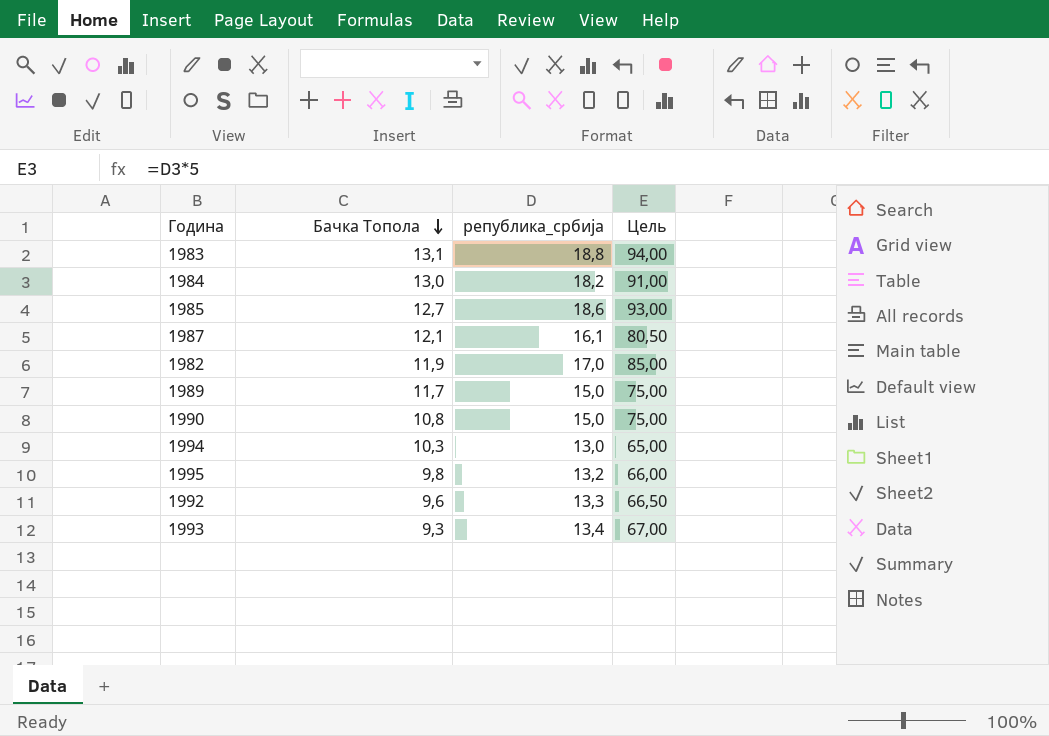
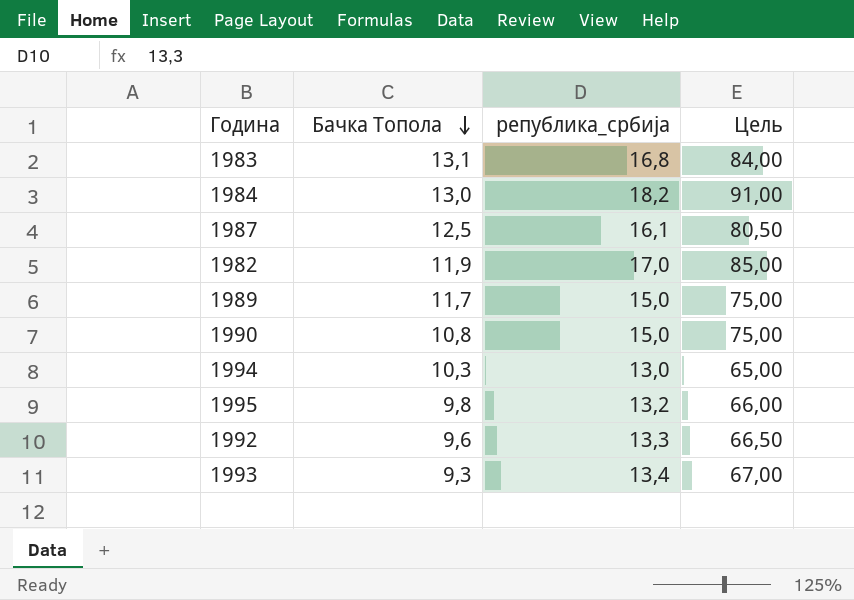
row 1985: 12,7 | 18,6 | 93,00 -> none
1983 | република_србија: 18,8 -> 16,8
1983 | Цель: 94,00 -> 84,00
1987 | Бачка Топола: 12,1 -> 12,5

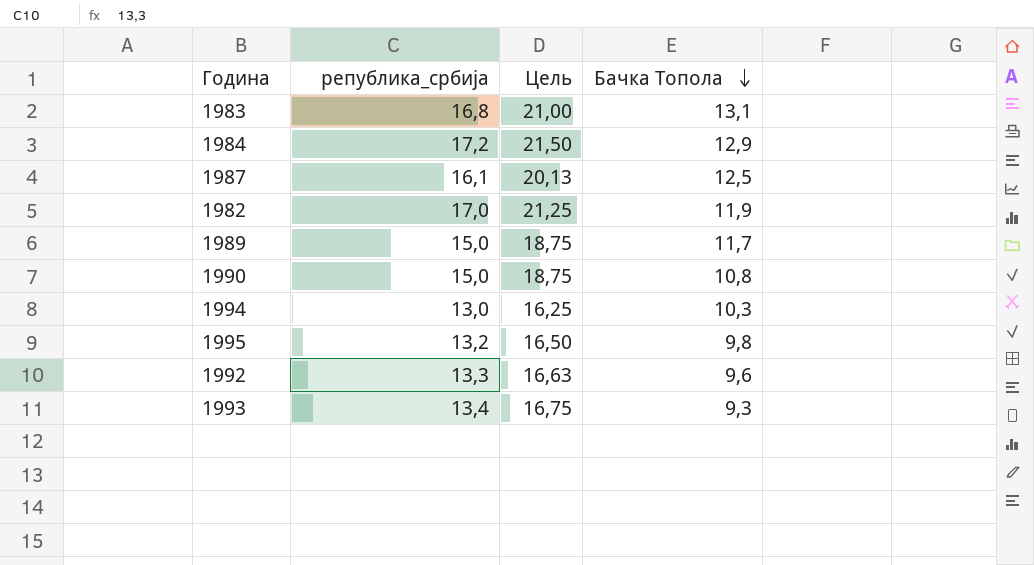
column Цель | formula: [република_србија] * 5 -> [република_србија] * 1,25
column Бачка Топола | position: 2 -> 4
1984 | република_србија: 18,2 -> 17,2
1984 | Бачка Топола: 13,0 -> 12,9

